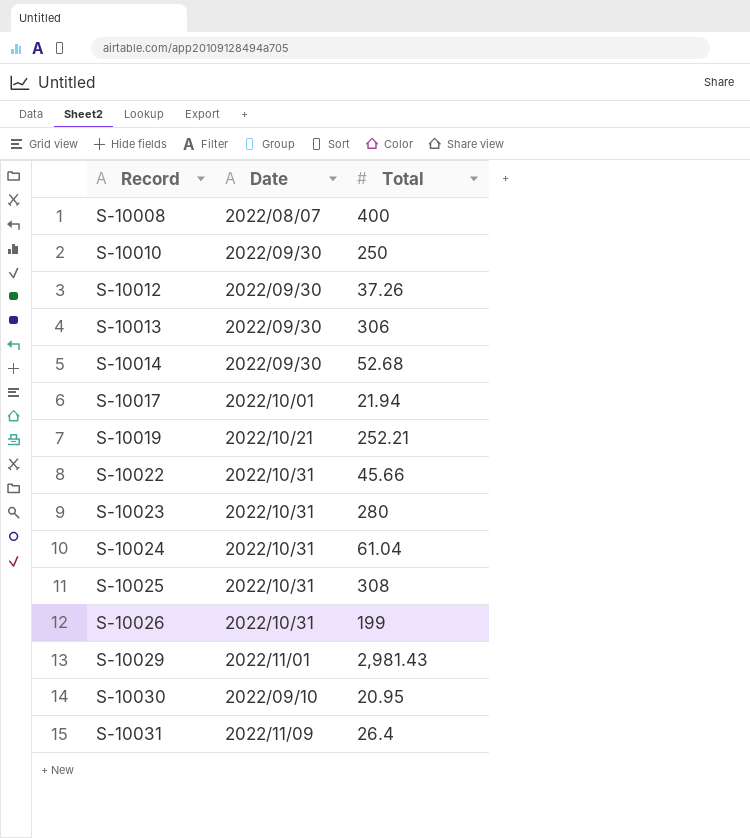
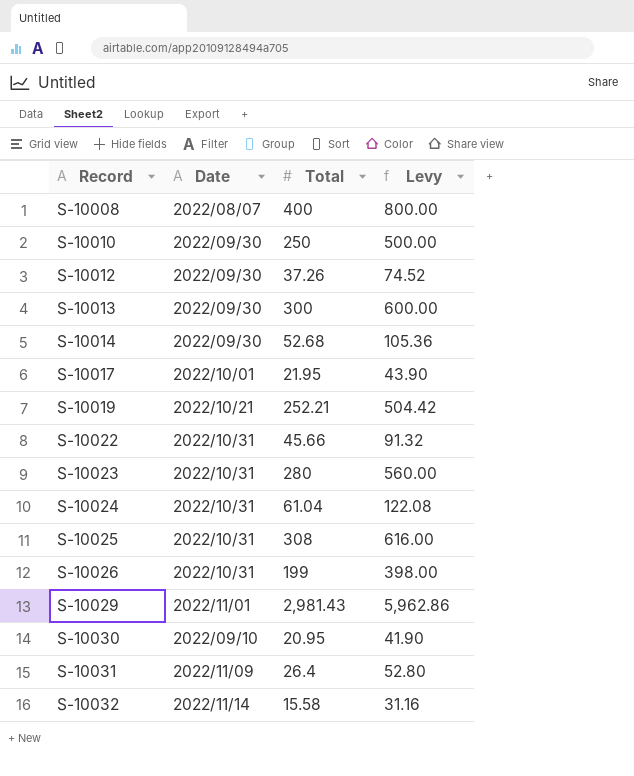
column Levy | formula: none -> [Total] * 2
S-10013 | Total: 306 -> 300
S-10017 | Total: 21.94 -> 21.95
row S-10032: none -> 2022/11/14 | 15.58 | 31.16

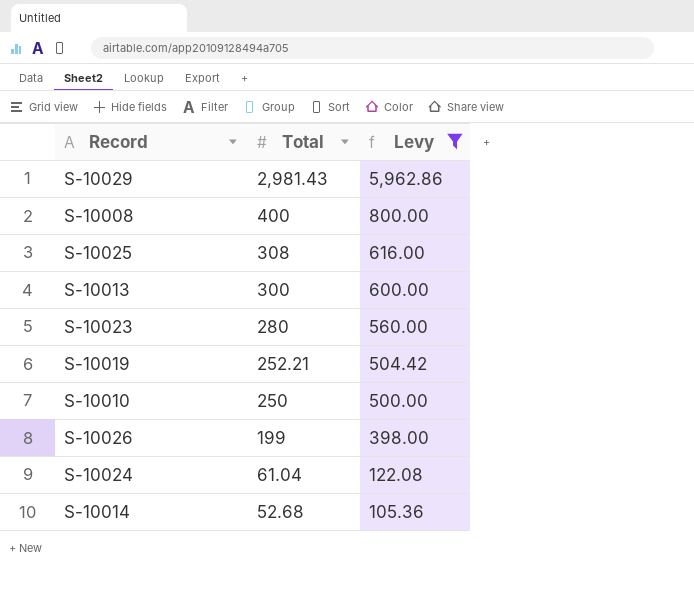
filter: none -> Levy >= 105.36
row order: Record ascending -> Total descending
column Date | position: 2 -> none

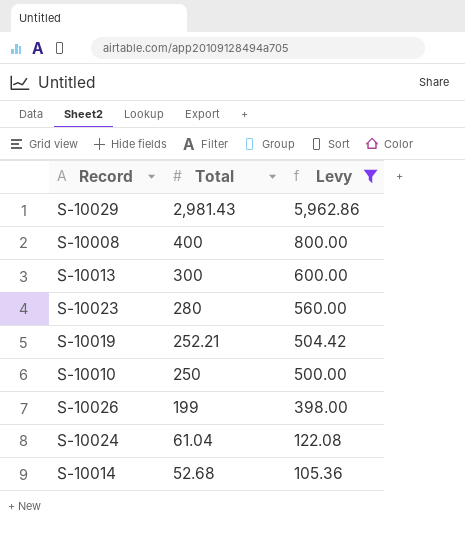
row S-10025: 308 | 616.00 -> none

